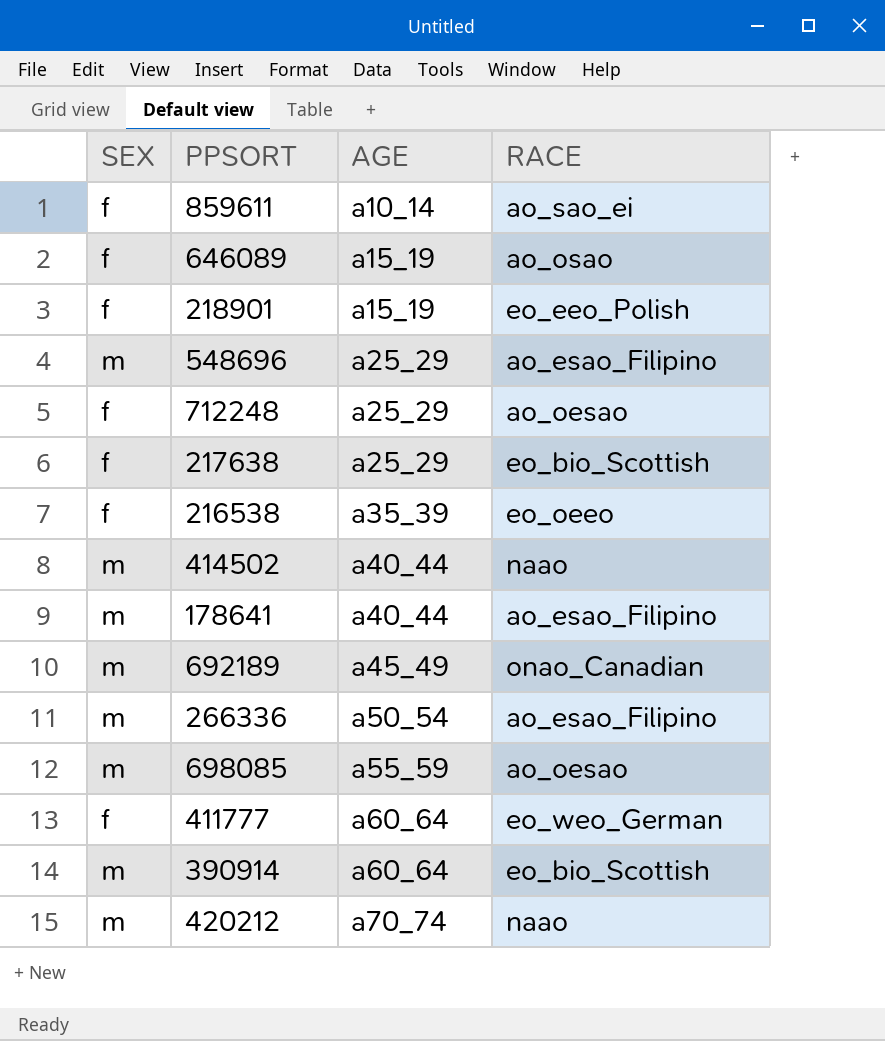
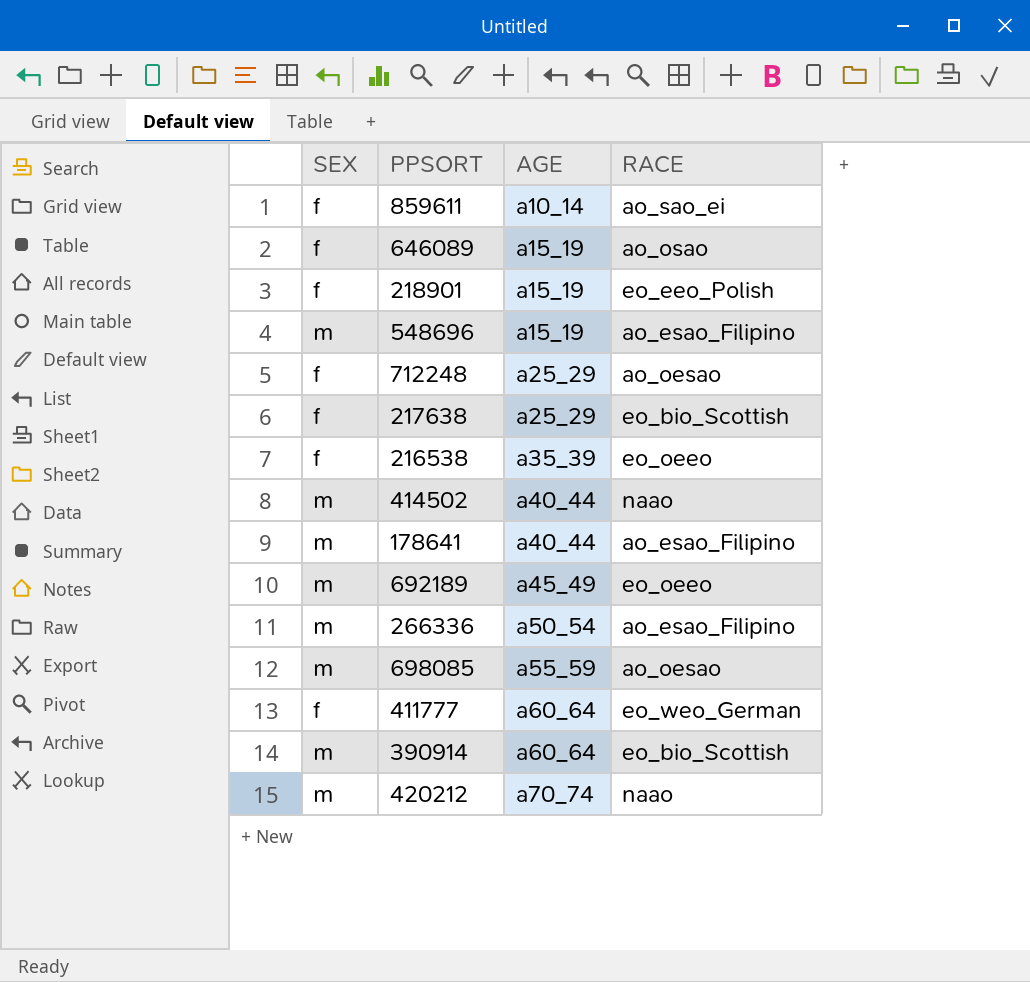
548696 | AGE: a25_29 -> a15_19
692189 | RACE: onao_Canadian -> eo_oeeo

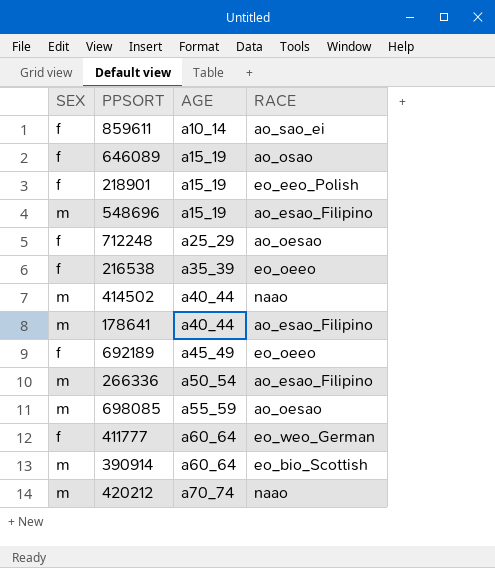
row 217638: f | a25_29 | eo_bio_Scottish -> none
692189 | SEX: m -> f

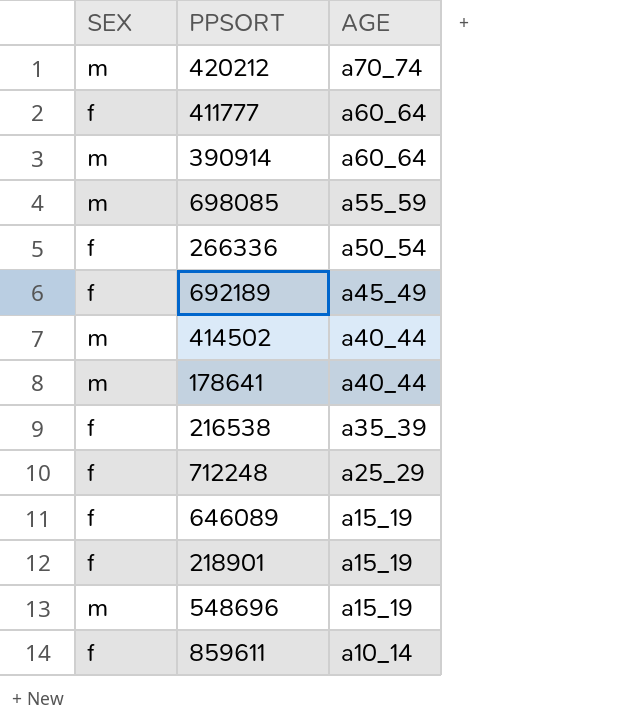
row order: AGE ascending -> AGE descending
column RACE | position: 4 -> none
266336 | SEX: m -> f

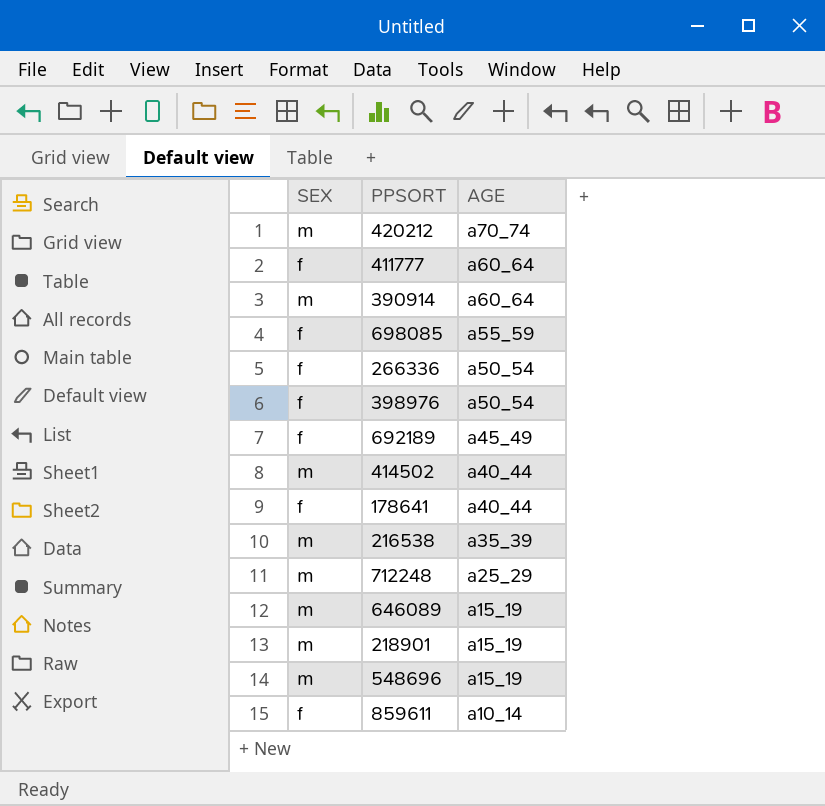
698085 | SEX: m -> f
row 398976: none -> f | a50_54
178641 | SEX: m -> f
216538 | SEX: f -> m
712248 | SEX: f -> m
646089 | SEX: f -> m
218901 | SEX: f -> m

